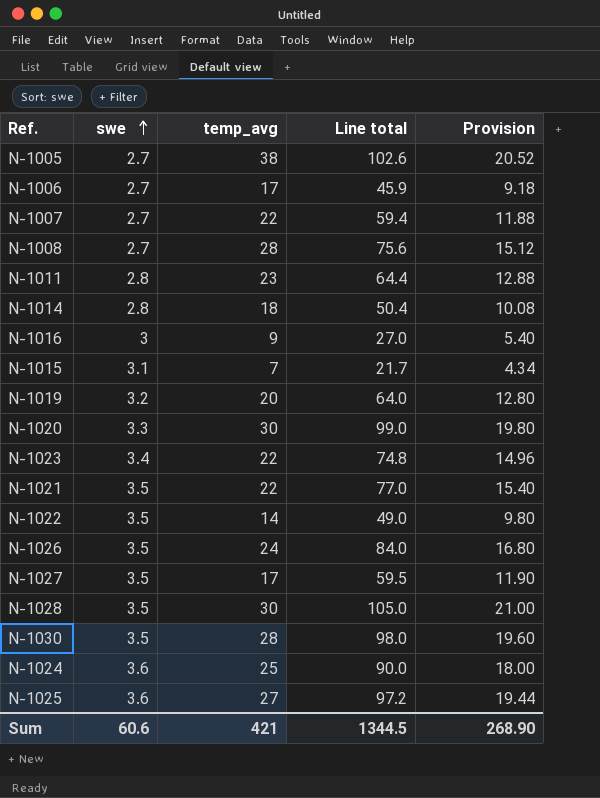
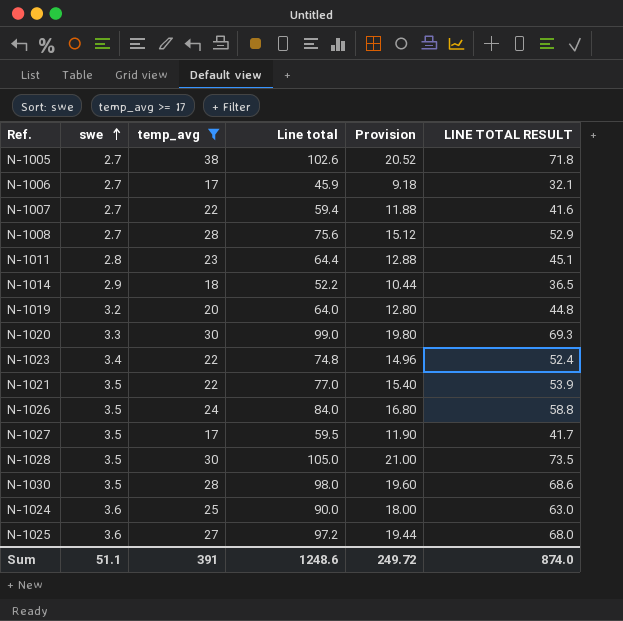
filter: none -> temp_avg >= 17
column LINE TOTAL RESULT | formula: none -> [Line total] * 0.7
N-1014 | swe: 2.8 -> 2.9
N-1014 | Line total: 50.4 -> 52.2
N-1014 | Provision: 10.08 -> 10.44
Sum | swe: 60.6 -> 51.1
Sum | temp_avg: 421 -> 391
Sum | Line total: 1344.5 -> 1248.6
Sum | Provision: 268.90 -> 249.72

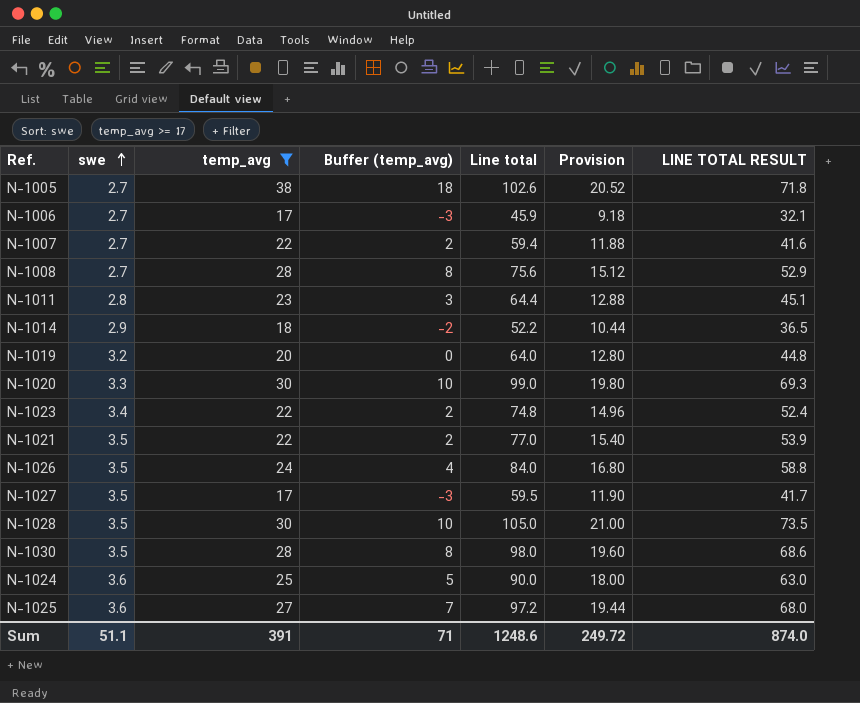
column Buffer (temp_avg) | formula: none -> [temp_avg] - 20

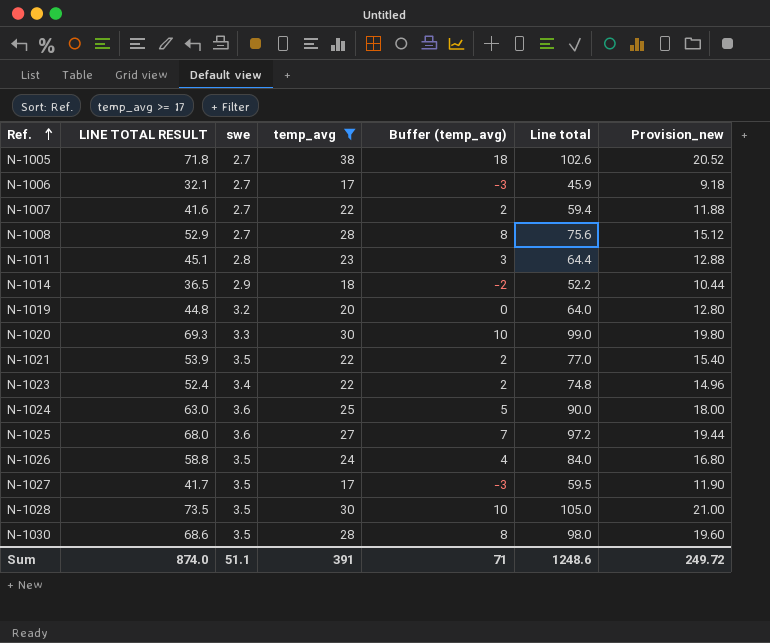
row order: swe ascending -> Ref. ascending
column LINE TOTAL RESULT | position: 7 -> 2
column name: Provision -> Provision_new

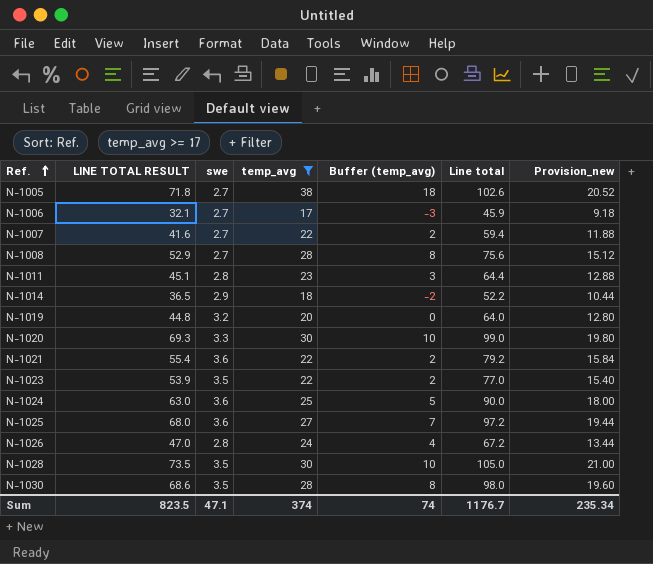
row N-1027: 41.7 | 3.5 | 17 | -3 | 59.5 | 11.90 -> none
N-1021 | LINE TOTAL RESULT: 53.9 -> 55.4
N-1021 | swe: 3.5 -> 3.6
N-1021 | Line total: 77.0 -> 79.2
N-1021 | Provision_new: 15.40 -> 15.84
N-1023 | LINE TOTAL RESULT: 52.4 -> 53.9
N-1023 | swe: 3.4 -> 3.5
N-1023 | Line total: 74.8 -> 77.0
N-1023 | Provision_new: 14.96 -> 15.40
N-1026 | LINE TOTAL RESULT: 58.8 -> 47.0
N-1026 | swe: 3.5 -> 2.8
N-1026 | Line total: 84.0 -> 67.2
N-1026 | Provision_new: 16.80 -> 13.44
Sum | LINE TOTAL RESULT: 874.0 -> 823.5
Sum | swe: 51.1 -> 47.1
Sum | temp_avg: 391 -> 374
Sum | Buffer (temp_avg): 71 -> 74
Sum | Line total: 1248.6 -> 1176.7
Sum | Provision_new: 249.72 -> 235.34

